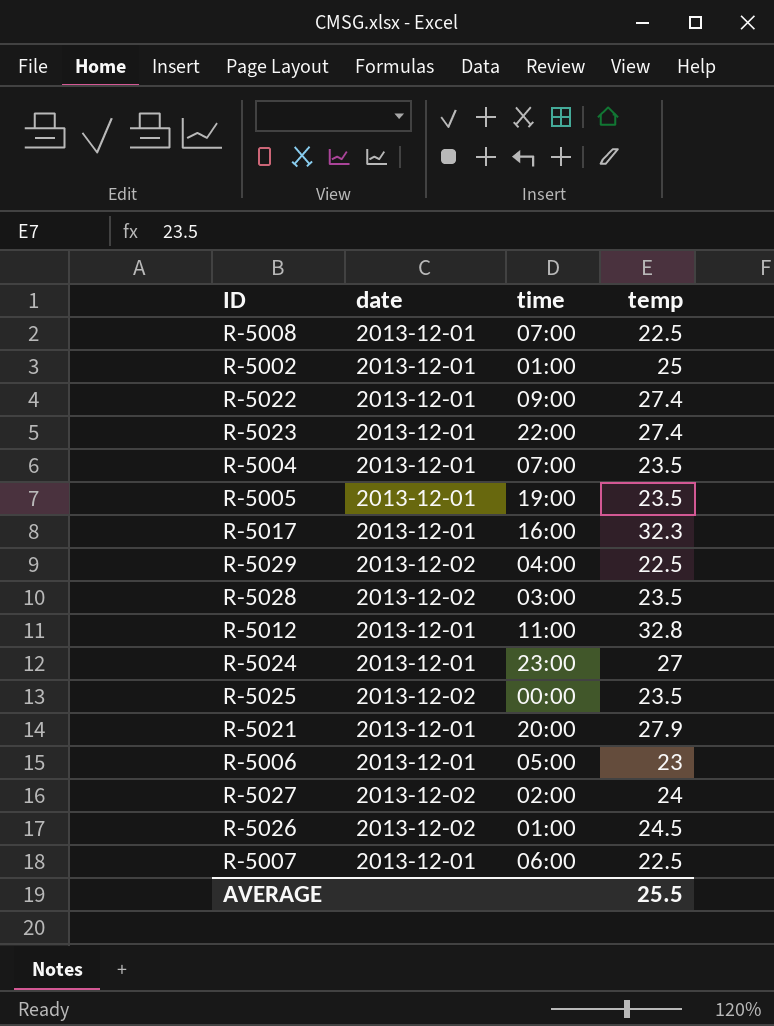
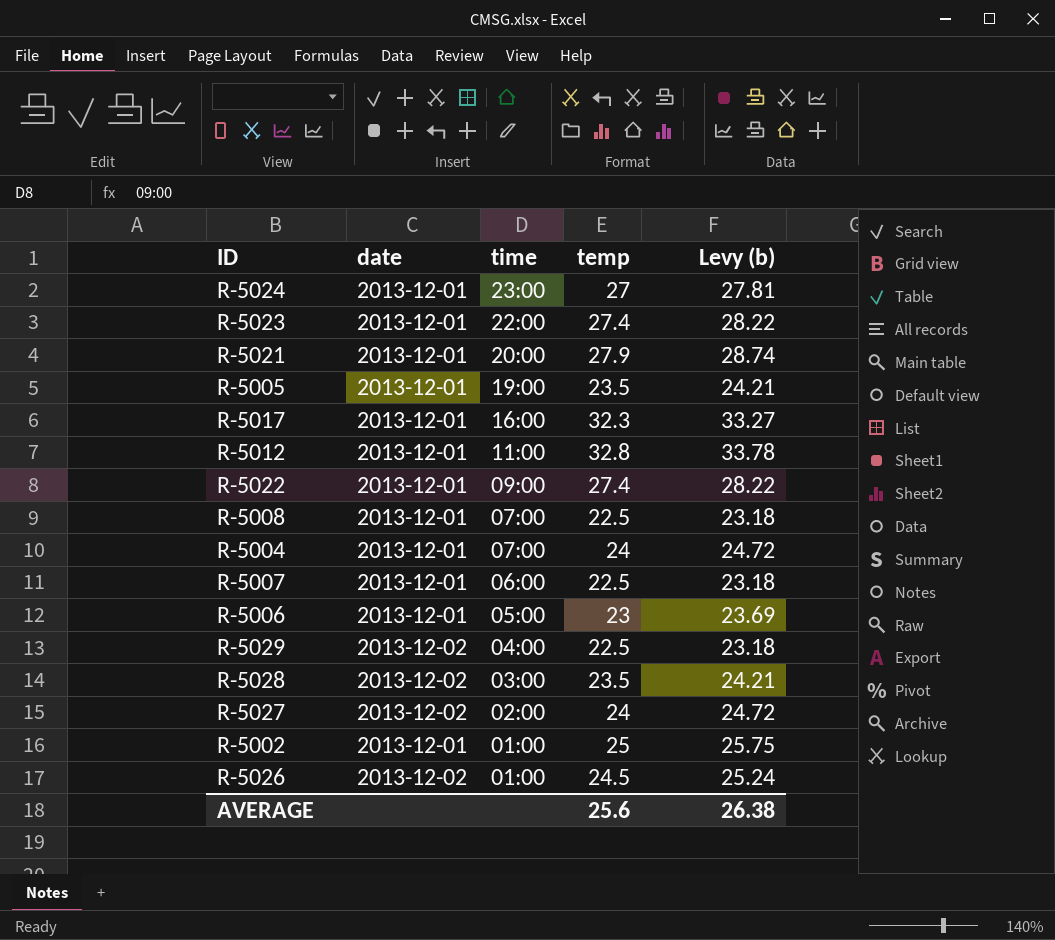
row order: none -> time descending
column Levy (b) | formula: none -> [temp] * 1.03
row R-5025: 2013-12-02 | 00:00 | 23.5 -> none
R-5004 | temp: 23.5 -> 24
AVERAGE | temp: 25.5 -> 25.6

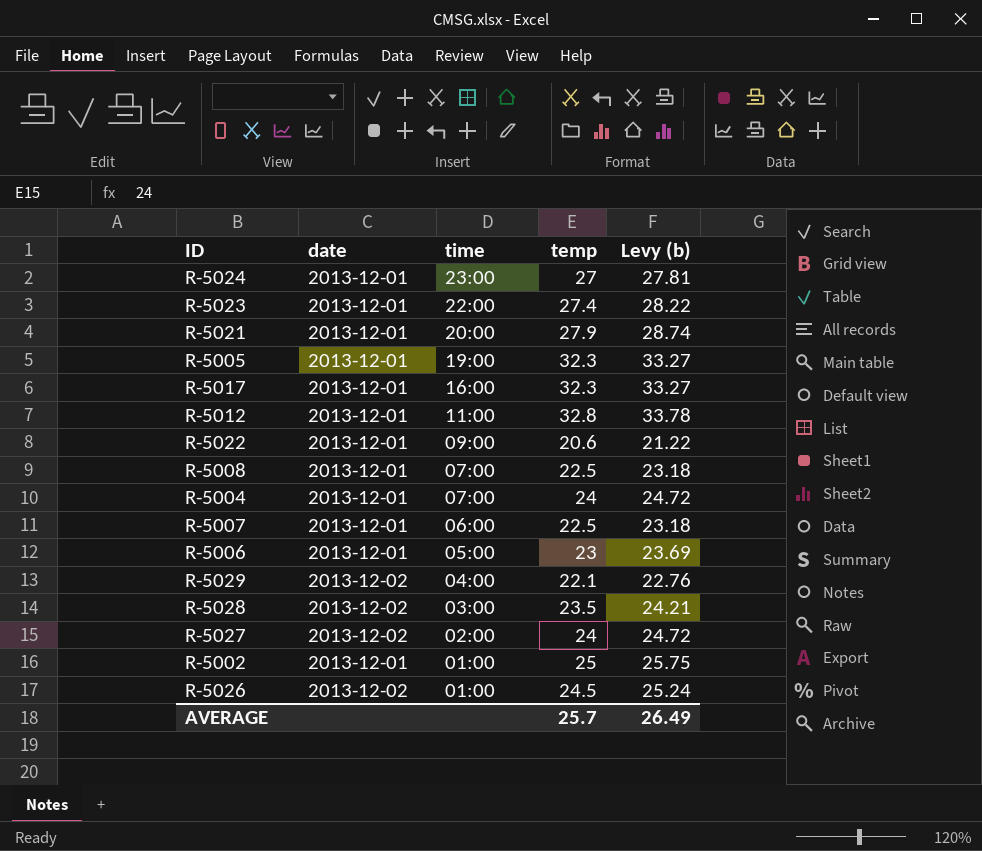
R-5005 | temp: 23.5 -> 32.3
R-5005 | Levy (b): 24.21 -> 33.27
R-5022 | temp: 27.4 -> 20.6
R-5022 | Levy (b): 28.22 -> 21.22
R-5029 | temp: 22.5 -> 22.1
R-5029 | Levy (b): 23.18 -> 22.76
AVERAGE | temp: 25.6 -> 25.7
AVERAGE | Levy (b): 26.38 -> 26.49

